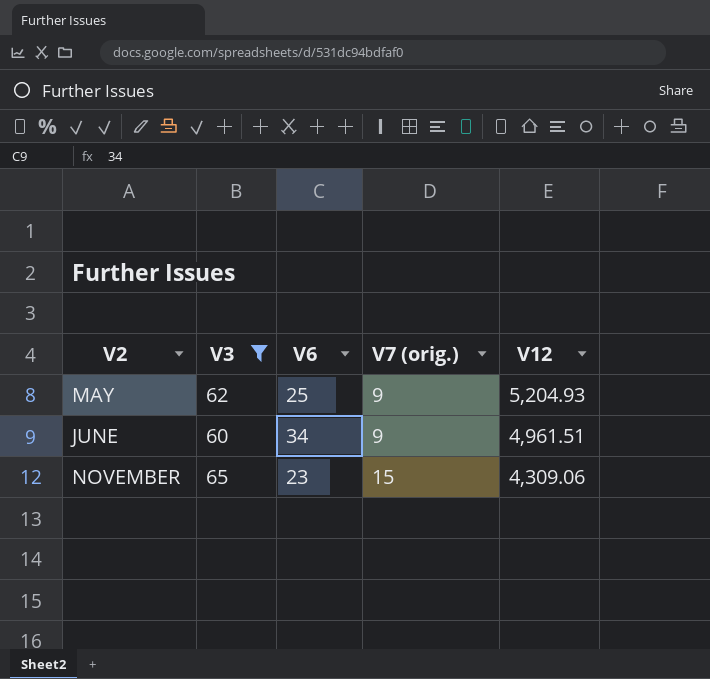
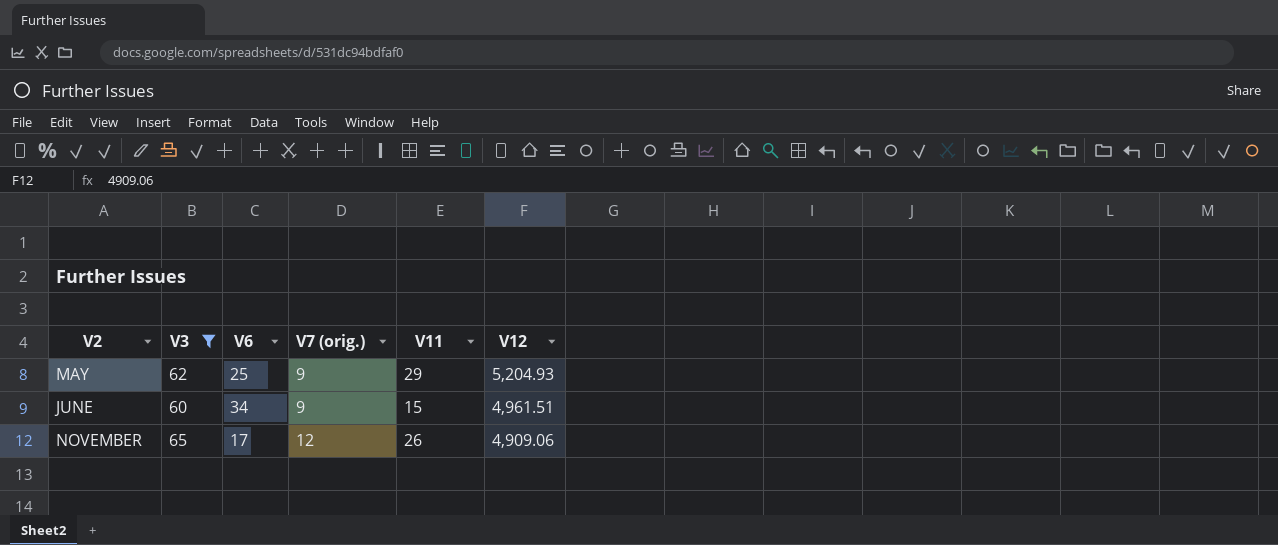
column V11 | position: none -> 5
NOVEMBER | V6: 23 -> 17
NOVEMBER | V7 (orig.): 15 -> 12
NOVEMBER | V12: 4,309.06 -> 4,909.06

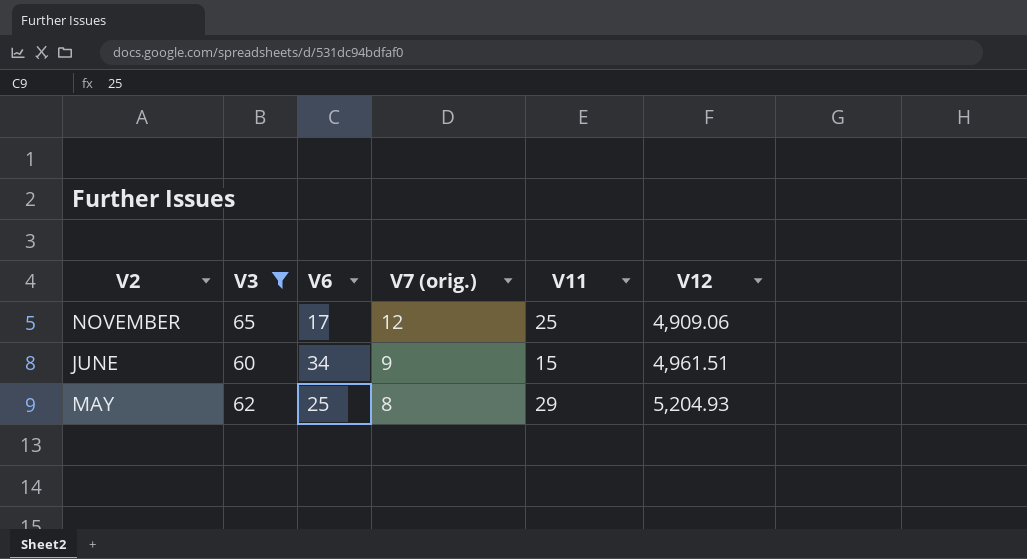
row order: V2 ascending -> V2 descending
NOVEMBER | V11: 26 -> 25
MAY | V7 (orig.): 9 -> 8

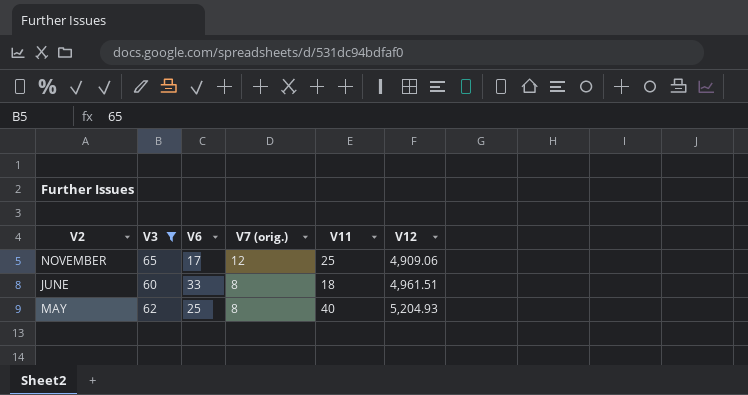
JUNE | V6: 34 -> 33
JUNE | V7 (orig.): 9 -> 8
JUNE | V11: 15 -> 18
MAY | V11: 29 -> 40

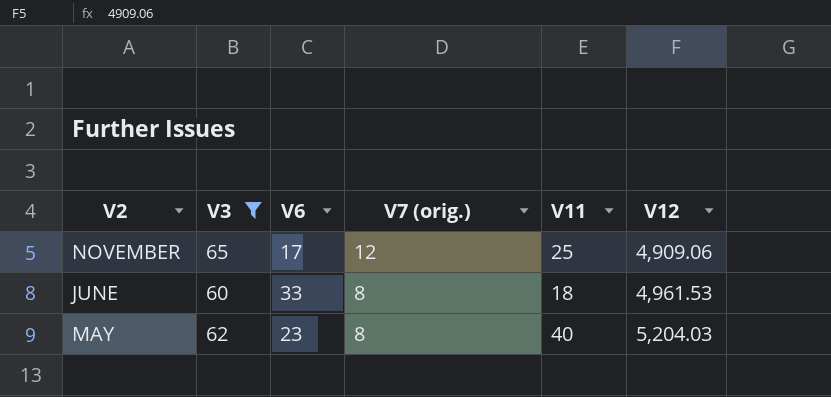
JUNE | V12: 4,961.51 -> 4,961.53
MAY | V6: 25 -> 23
MAY | V12: 5,204.93 -> 5,204.03

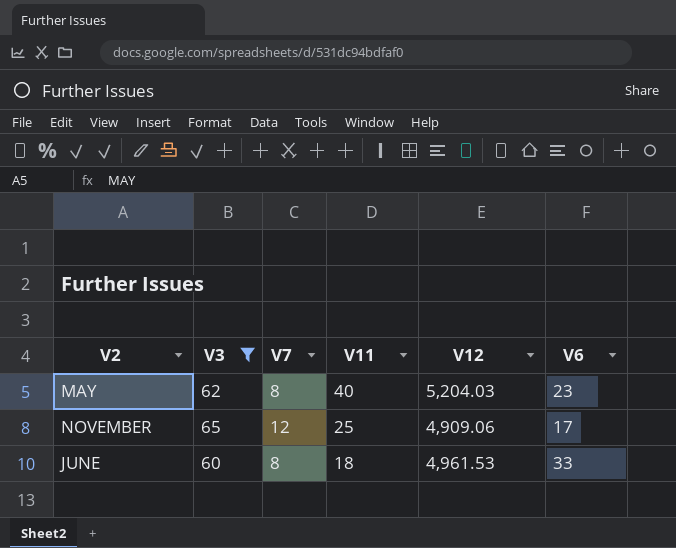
row order: V2 descending -> V11 descending
column name: V7 (orig.) -> V7
column V6 | position: 3 -> 6

